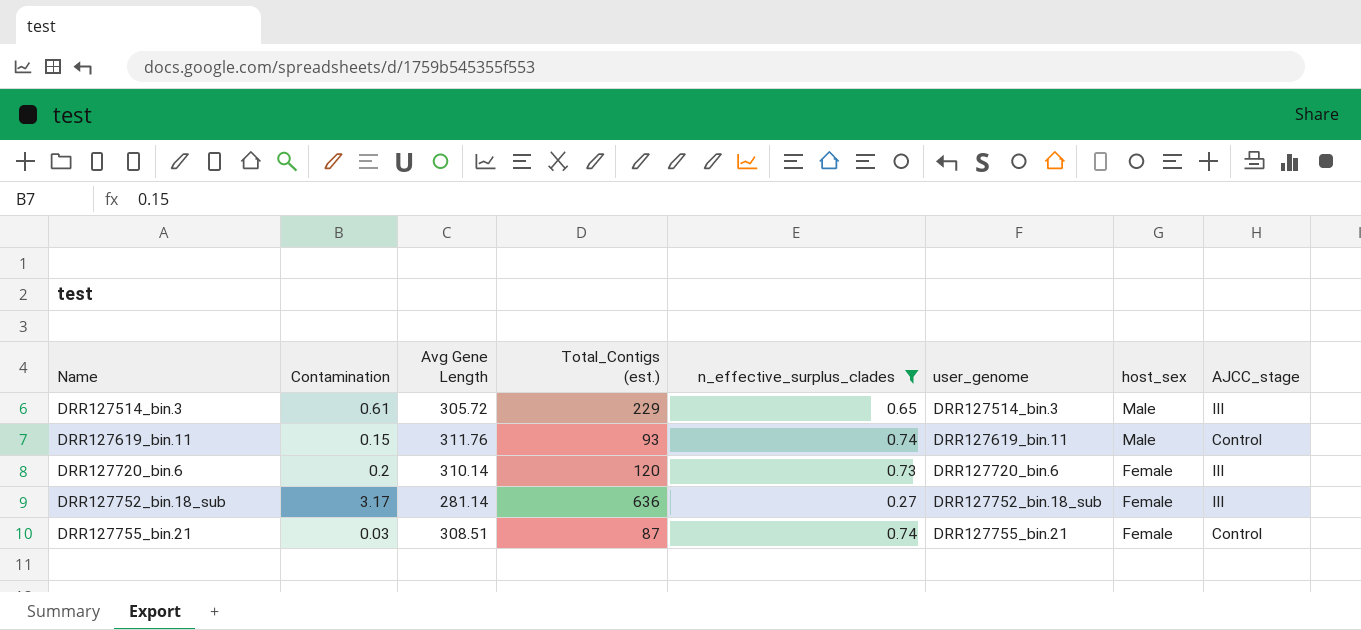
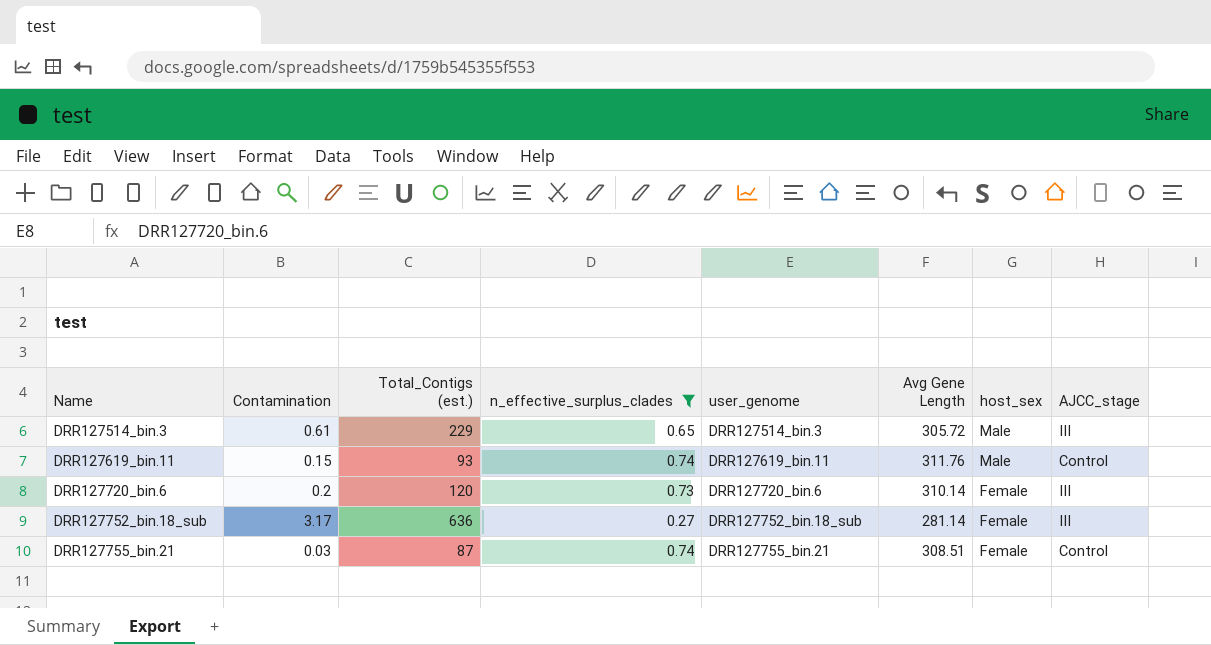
column Avg Gene Length | position: 3 -> 6

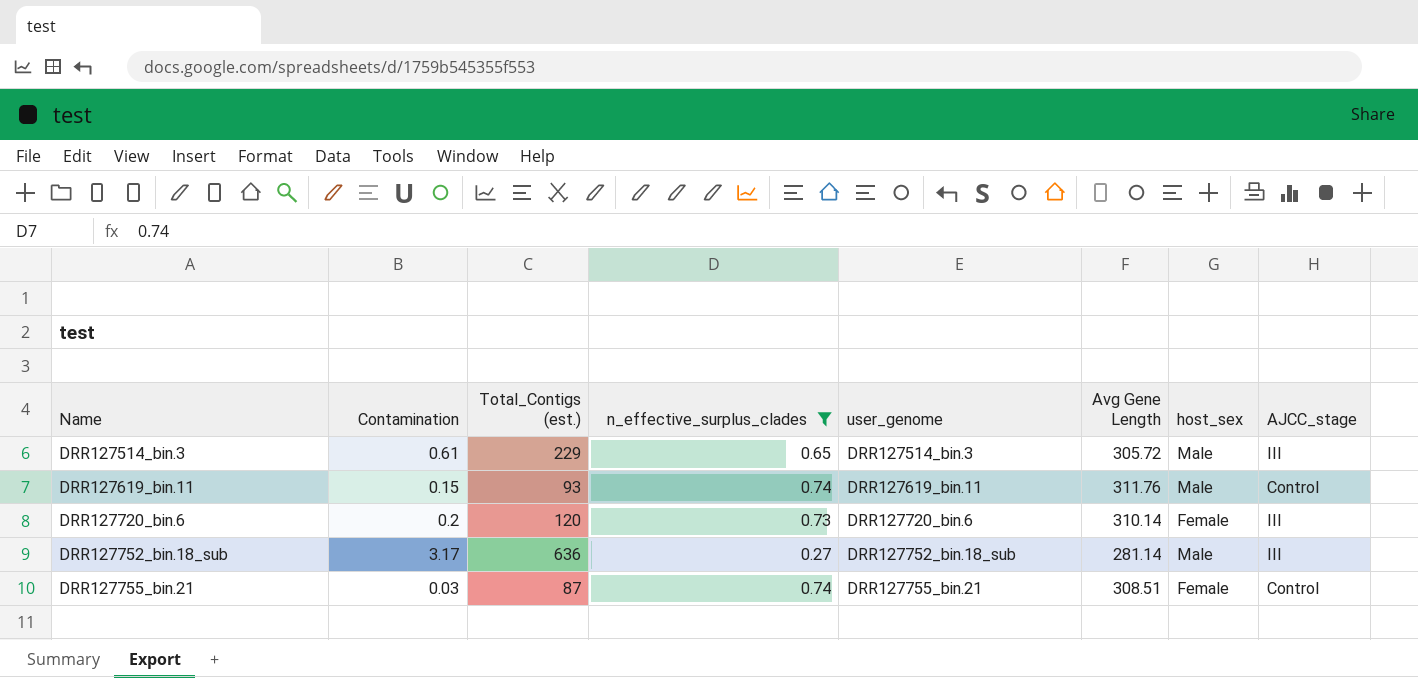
DRR127752_bin.18_sub | host_sex: Female -> Male

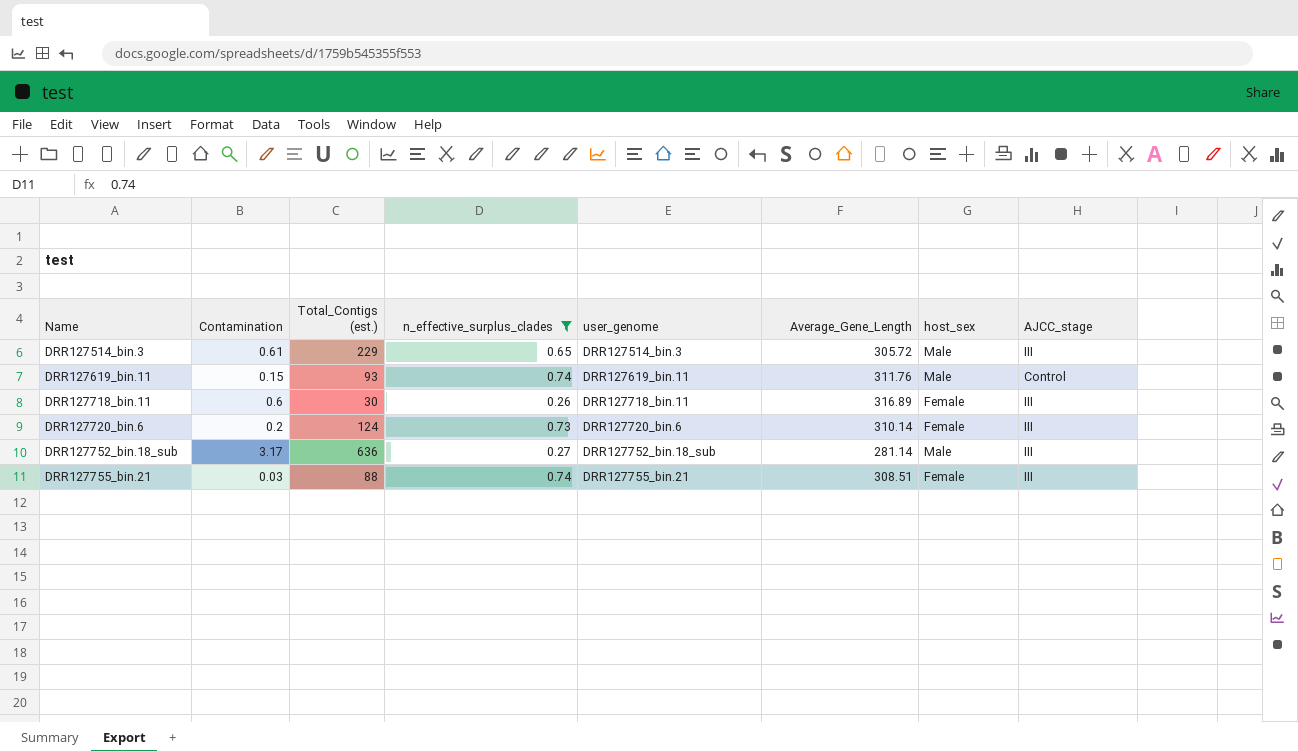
column name: Avg Gene Length -> Average_Gene_Length
row DRR127718_bin.11: none -> 0.6 | 30 | 0.26 | DRR127718_bin.11 | 316.89 | Female | III
DRR127720_bin.6 | Total_Contigs (est.): 120 -> 124
DRR127755_bin.21 | Total_Contigs (est.): 87 -> 88
DRR127755_bin.21 | AJCC_stage: Control -> III

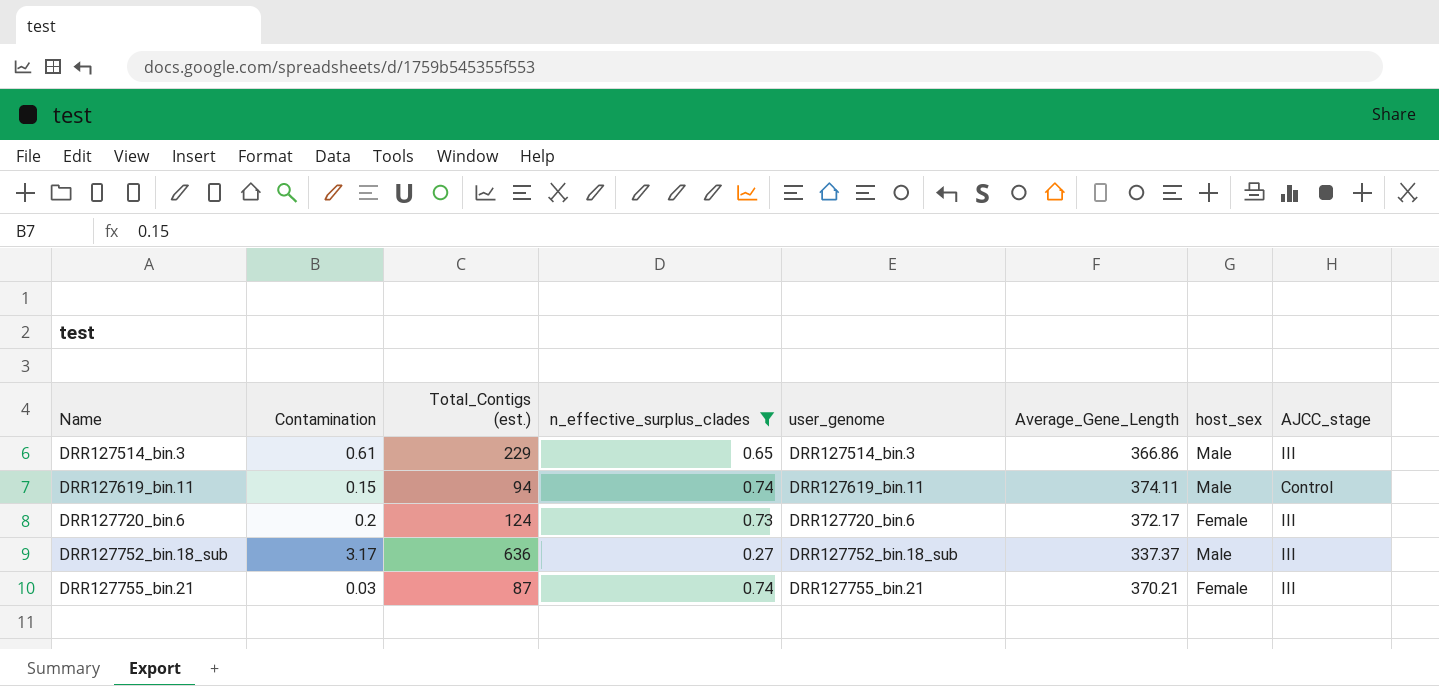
row DRR127718_bin.11: 0.6 | 30 | 0.26 | DRR127718_bin.11 | 316.89 | Female | III -> none
DRR127514_bin.3 | Average_Gene_Length: 305.72 -> 366.86
DRR127619_bin.11 | Total_Contigs (est.): 93 -> 94
DRR127619_bin.11 | Average_Gene_Length: 311.76 -> 374.11
DRR127720_bin.6 | Average_Gene_Length: 310.14 -> 372.17
DRR127752_bin.18_sub | Average_Gene_Length: 281.14 -> 337.37
DRR127755_bin.21 | Total_Contigs (est.): 88 -> 87
DRR127755_bin.21 | Average_Gene_Length: 308.51 -> 370.21

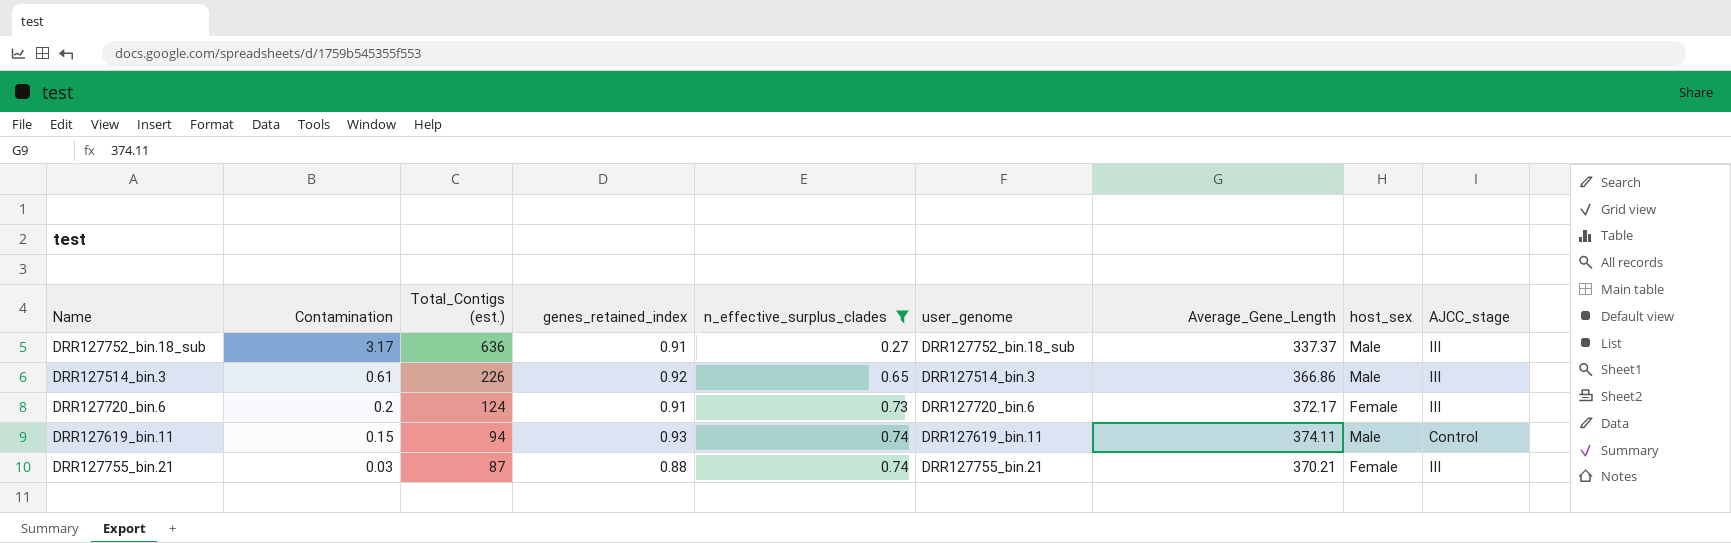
row order: Name ascending -> Contamination descending
column genes_retained_index | position: none -> 4
DRR127514_bin.3 | Total_Contigs (est.): 229 -> 226

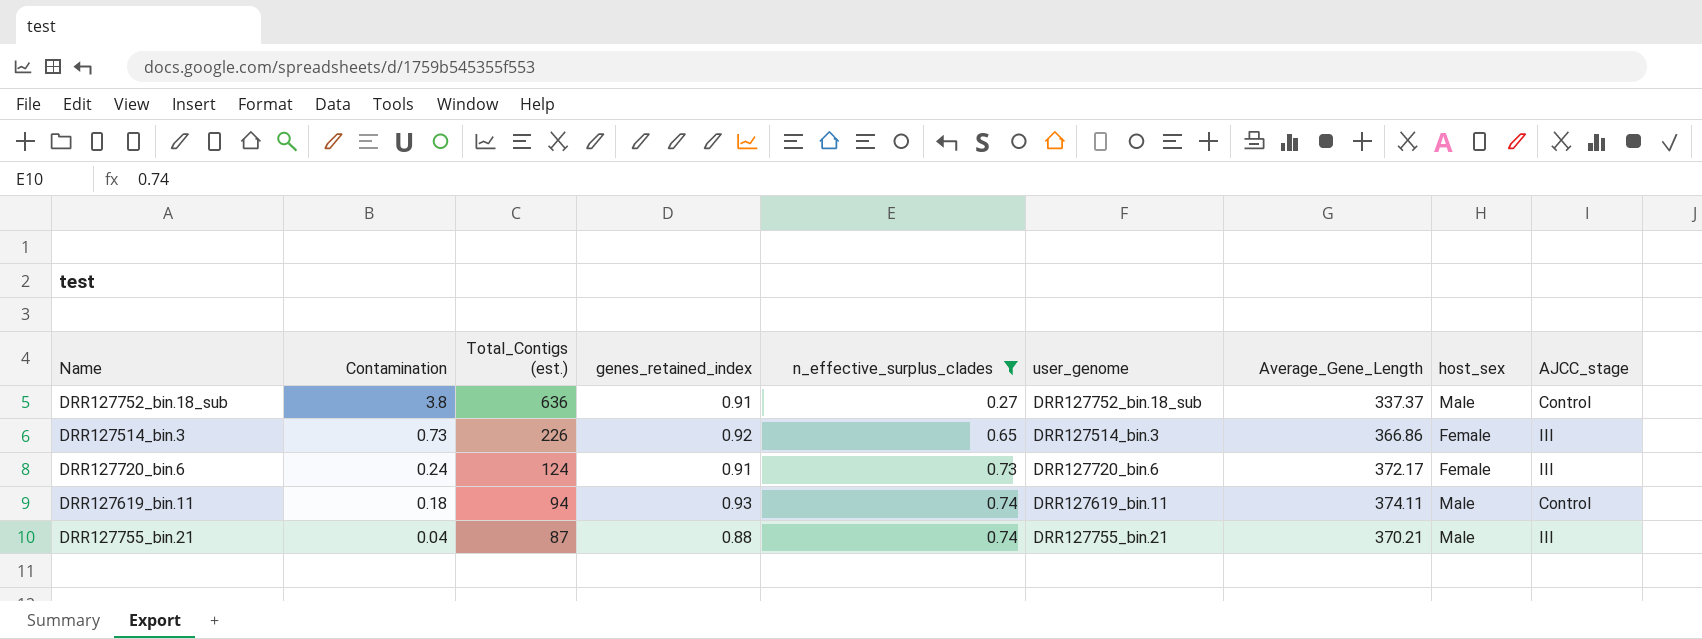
DRR127752_bin.18_sub | Contamination: 3.17 -> 3.8
DRR127752_bin.18_sub | AJCC_stage: III -> Control
DRR127514_bin.3 | Contamination: 0.61 -> 0.73
DRR127514_bin.3 | host_sex: Male -> Female
DRR127720_bin.6 | Contamination: 0.2 -> 0.24
DRR127619_bin.11 | Contamination: 0.15 -> 0.18
DRR127755_bin.21 | Contamination: 0.03 -> 0.04
DRR127755_bin.21 | host_sex: Female -> Male

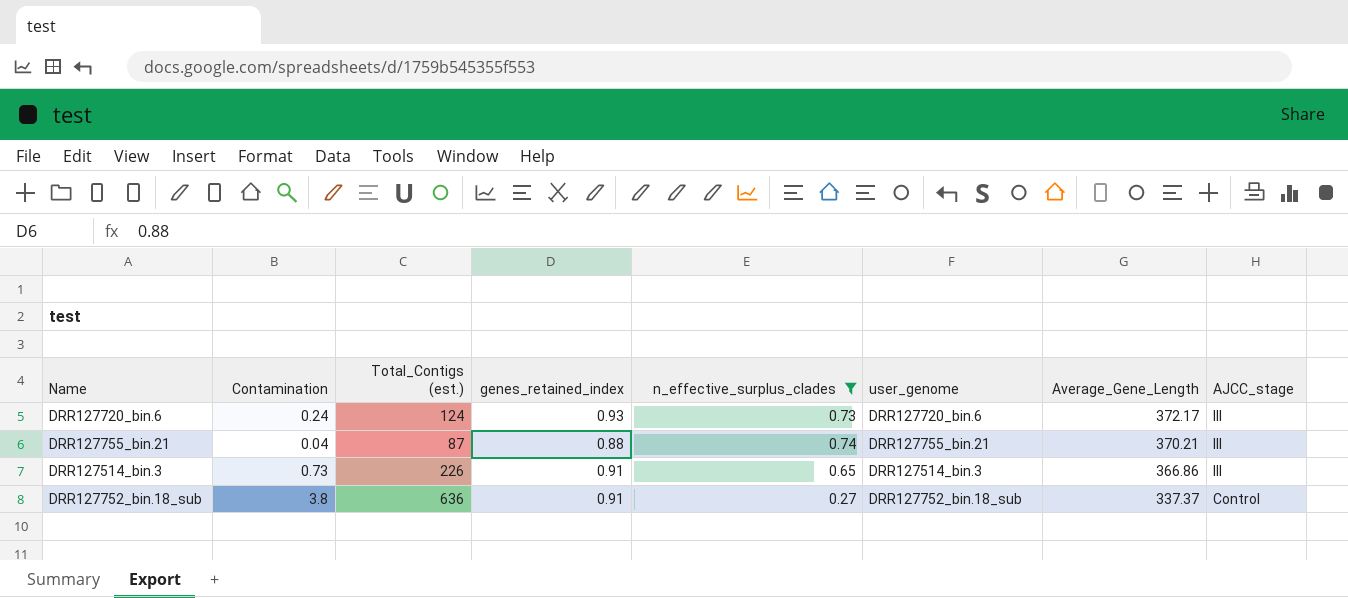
row order: Contamination descending -> Average_Gene_Length descending
column host_sex | position: 8 -> none
row DRR127619_bin.11: 0.18 | 94 | 0.93 | 0.74 | DRR127619_bin.11 | 374.11 | Male | Control -> none
DRR127720_bin.6 | genes_retained_index: 0.91 -> 0.93
DRR127514_bin.3 | genes_retained_index: 0.92 -> 0.91

